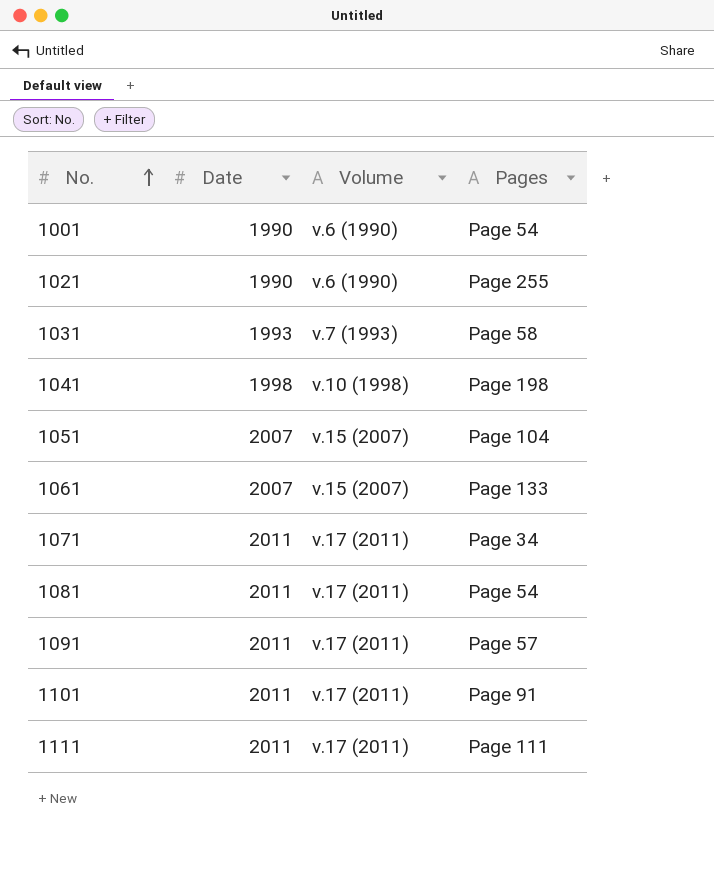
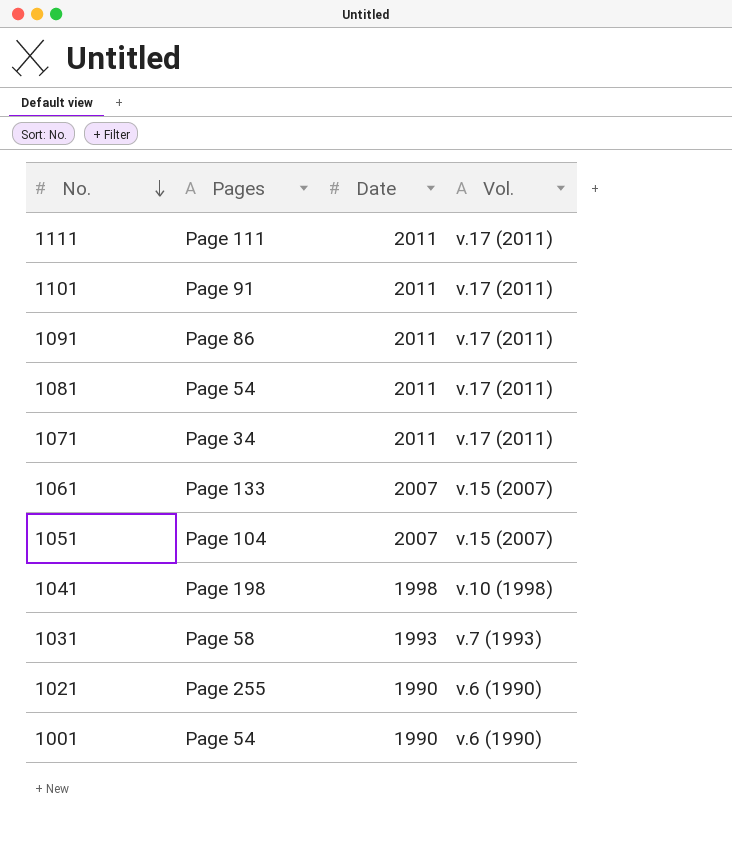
row order: No. ascending -> No. descending
column Pages | position: 4 -> 2
column name: Volume -> Vol.
1091 | Pages: Page 57 -> Page 86

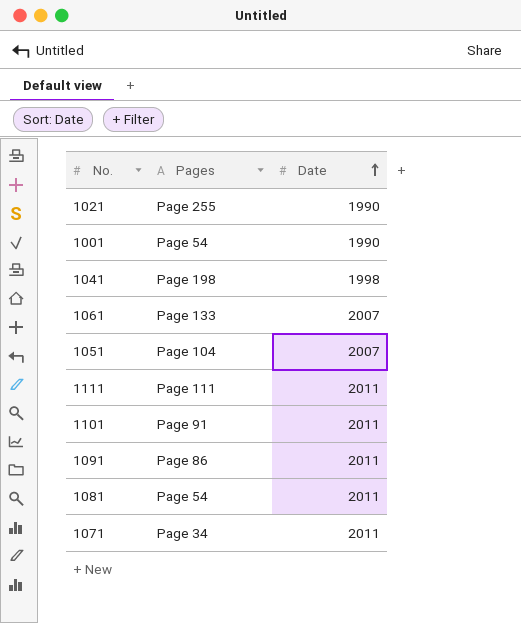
row order: No. descending -> Date ascending
column Vol. | position: 4 -> none
row 1031: Page 58 | 1993 | v.7 (1993) -> none

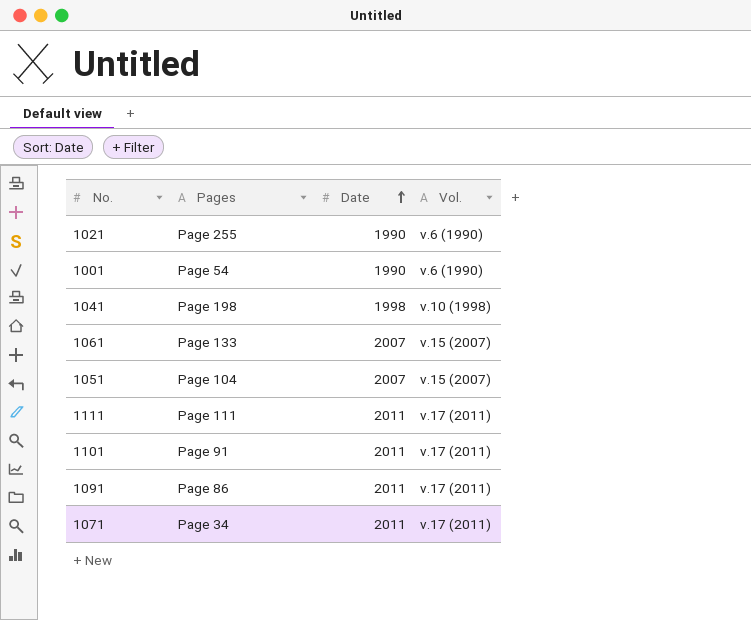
column Vol. | position: none -> 4
row 1081: Page 54 | 2011 -> none

